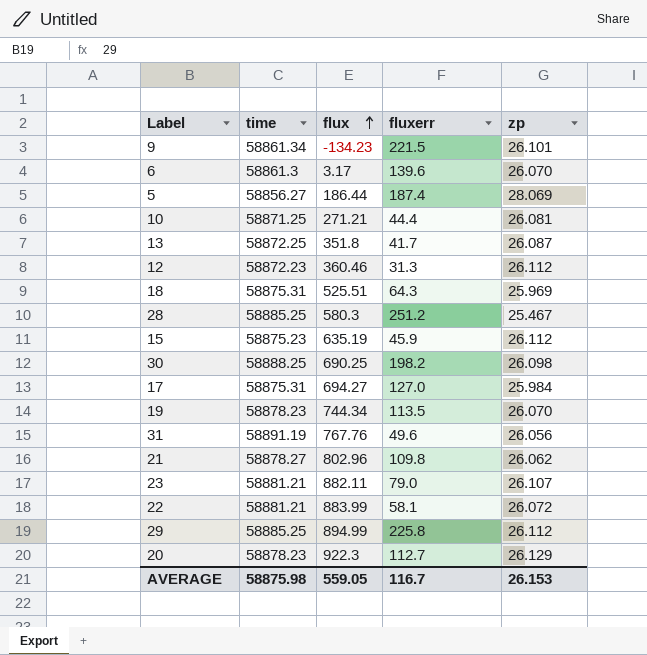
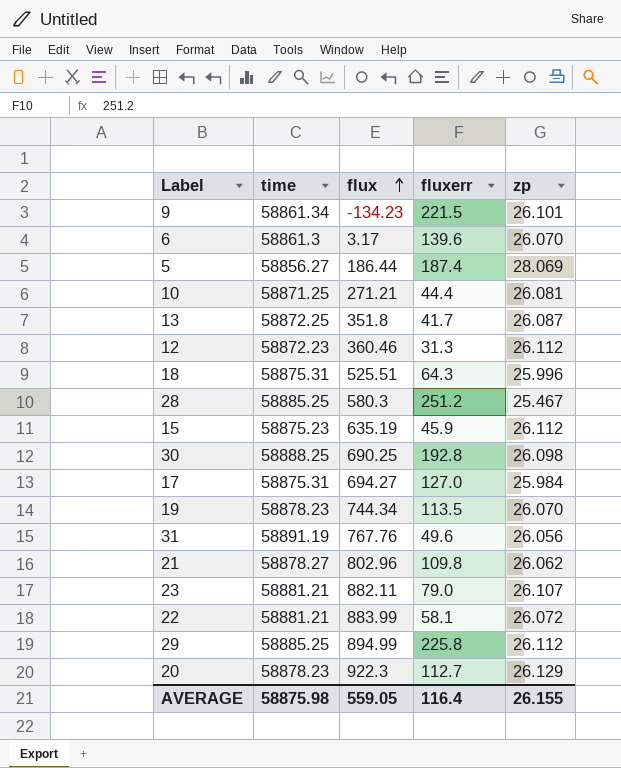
18 | zp: 25.969 -> 25.996
30 | fluxerr: 198.2 -> 192.8
AVERAGE | fluxerr: 116.7 -> 116.4
AVERAGE | zp: 26.153 -> 26.155

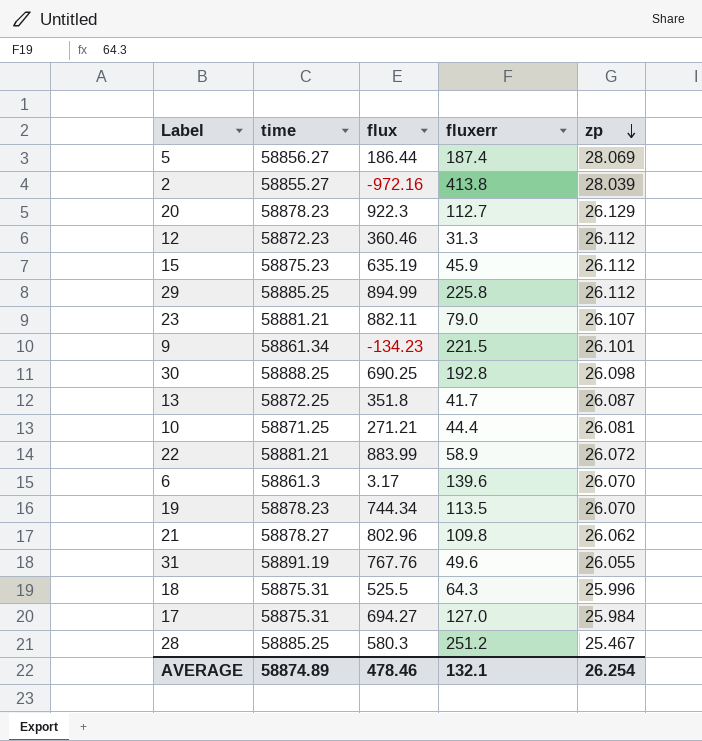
row order: flux ascending -> zp descending
row 2: none -> 58855.27 | -972.16 | 413.8 | 28.039
22 | fluxerr: 58.1 -> 58.9
31 | zp: 26.056 -> 26.055
18 | flux: 525.51 -> 525.5
AVERAGE | time: 58875.98 -> 58874.89
AVERAGE | flux: 559.05 -> 478.46
AVERAGE | fluxerr: 116.4 -> 132.1
AVERAGE | zp: 26.155 -> 26.254

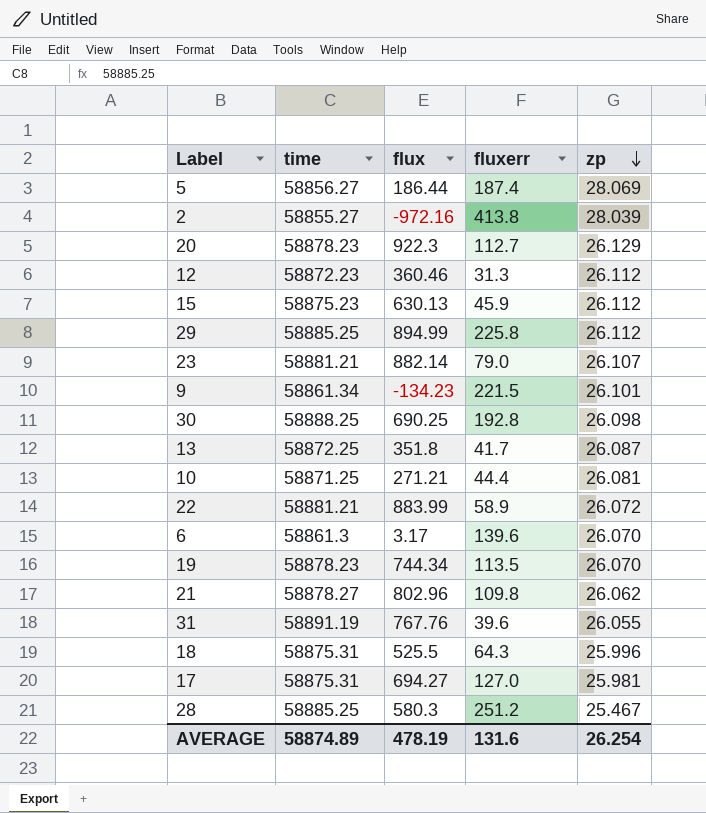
15 | flux: 635.19 -> 630.13
23 | flux: 882.11 -> 882.14
31 | fluxerr: 49.6 -> 39.6
17 | zp: 25.984 -> 25.981
AVERAGE | flux: 478.46 -> 478.19
AVERAGE | fluxerr: 132.1 -> 131.6

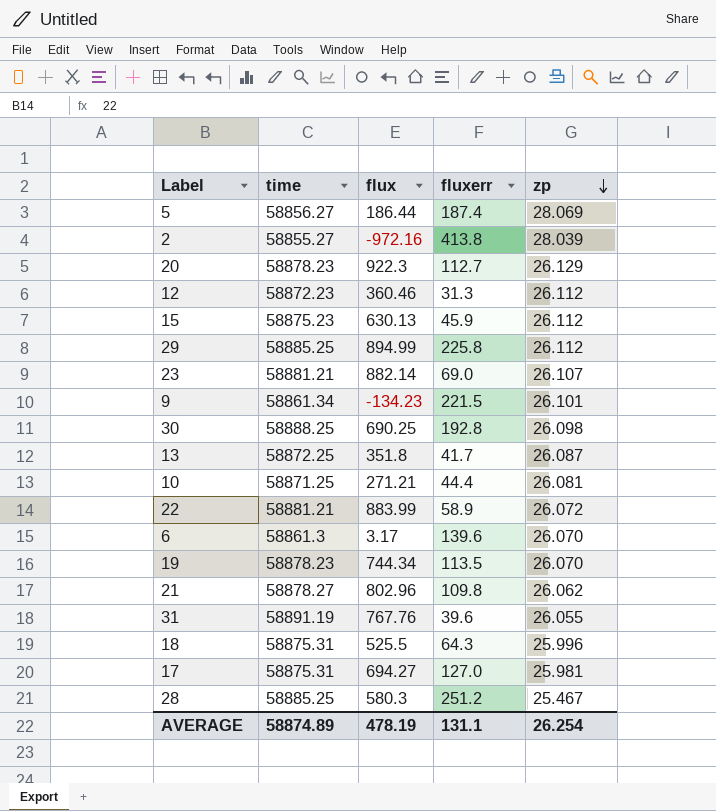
23 | fluxerr: 79.0 -> 69.0
AVERAGE | fluxerr: 131.6 -> 131.1

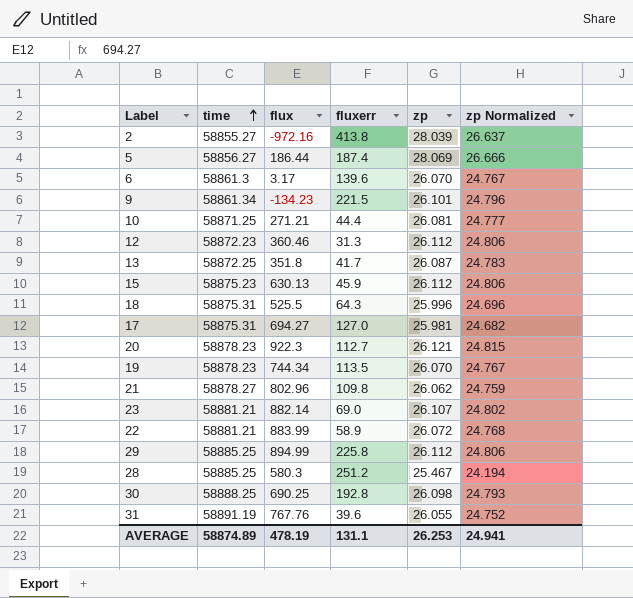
row order: zp descending -> time ascending
column zp Normalized | formula: none -> [zp] * 0.95
20 | zp: 26.129 -> 26.121
AVERAGE | zp: 26.254 -> 26.253

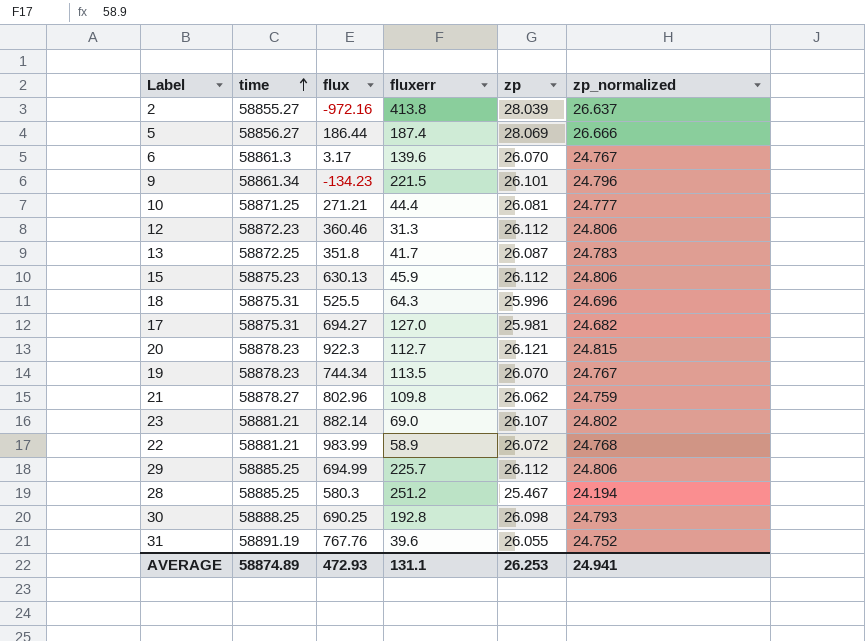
column name: zp Normalized -> zp_normalized
22 | flux: 883.99 -> 983.99
29 | flux: 894.99 -> 694.99
29 | fluxerr: 225.8 -> 225.7
AVERAGE | flux: 478.19 -> 472.93

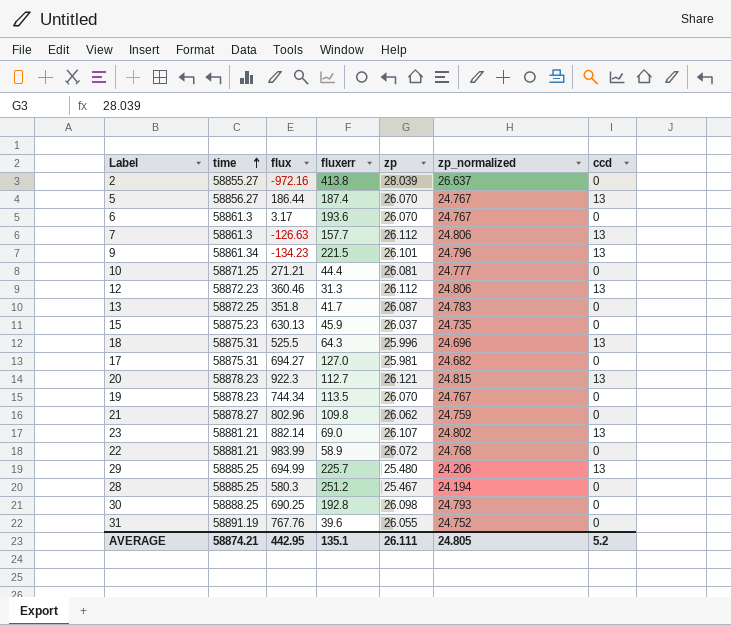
column ccd | position: none -> 7
5 | zp: 28.069 -> 26.070
5 | zp_normalized: 26.666 -> 24.767
6 | fluxerr: 139.6 -> 193.6
row 7: none -> 58861.3 | -126.63 | 157.7 | 26.112 | 24.806 | 13
15 | zp: 26.112 -> 26.037
15 | zp_normalized: 24.806 -> 24.735
29 | zp: 26.112 -> 25.480
29 | zp_normalized: 24.806 -> 24.206
AVERAGE | time: 58874.89 -> 58874.21
AVERAGE | flux: 472.93 -> 442.95
AVERAGE | fluxerr: 131.1 -> 135.1
AVERAGE | zp: 26.253 -> 26.111
AVERAGE | zp_normalized: 24.941 -> 24.805

